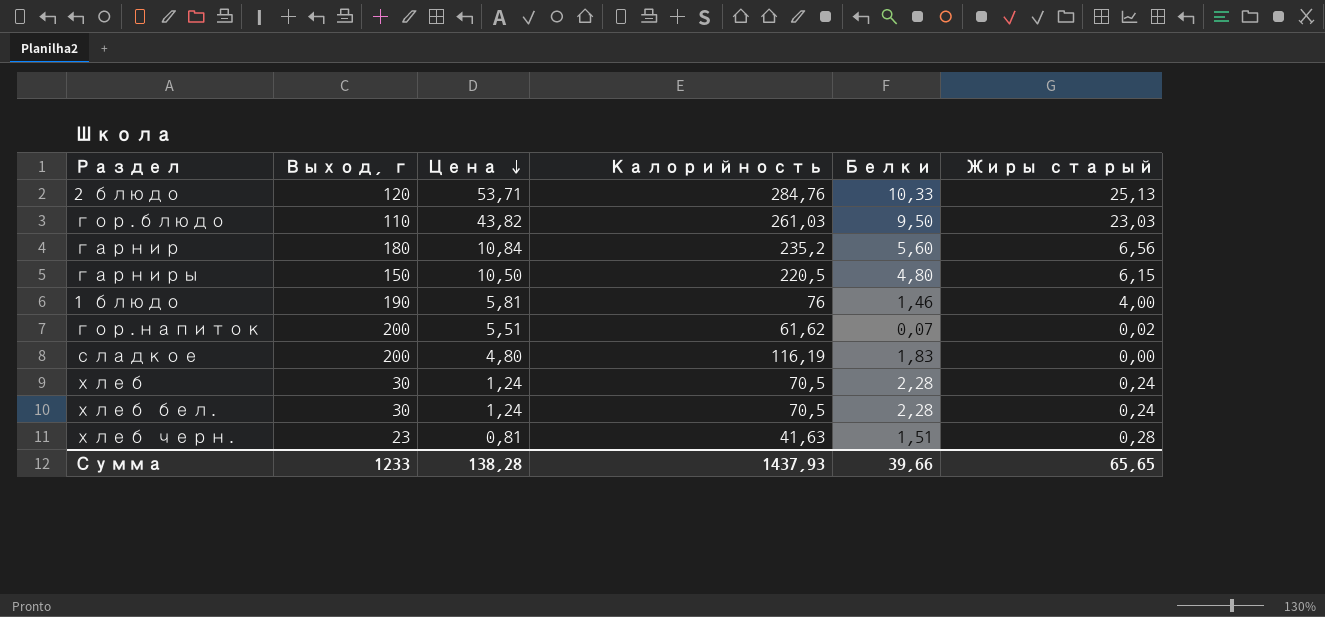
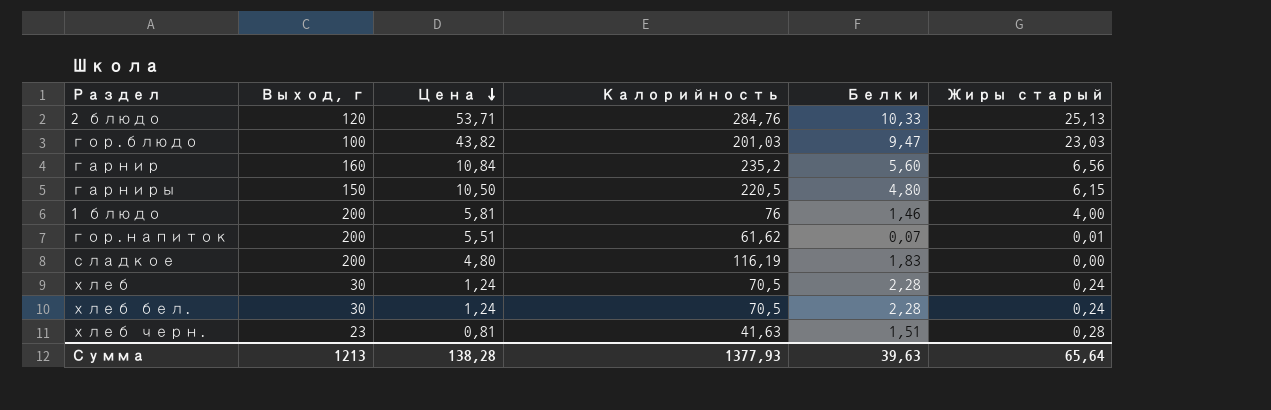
гор.блюдо | Выход, г: 110 -> 100
гор.блюдо | Калорийность: 261,03 -> 201,03
гор.блюдо | Белки: 9,50 -> 9,47
гарнир | Выход, г: 180 -> 160
1 блюдо | Выход, г: 190 -> 200
гор.напиток | Жиры старый: 0,02 -> 0,01
Сумма | Выход, г: 1233 -> 1213
Сумма | Калорийность: 1437,93 -> 1377,93
Сумма | Белки: 39,66 -> 39,63
Сумма | Жиры старый: 65,65 -> 65,64

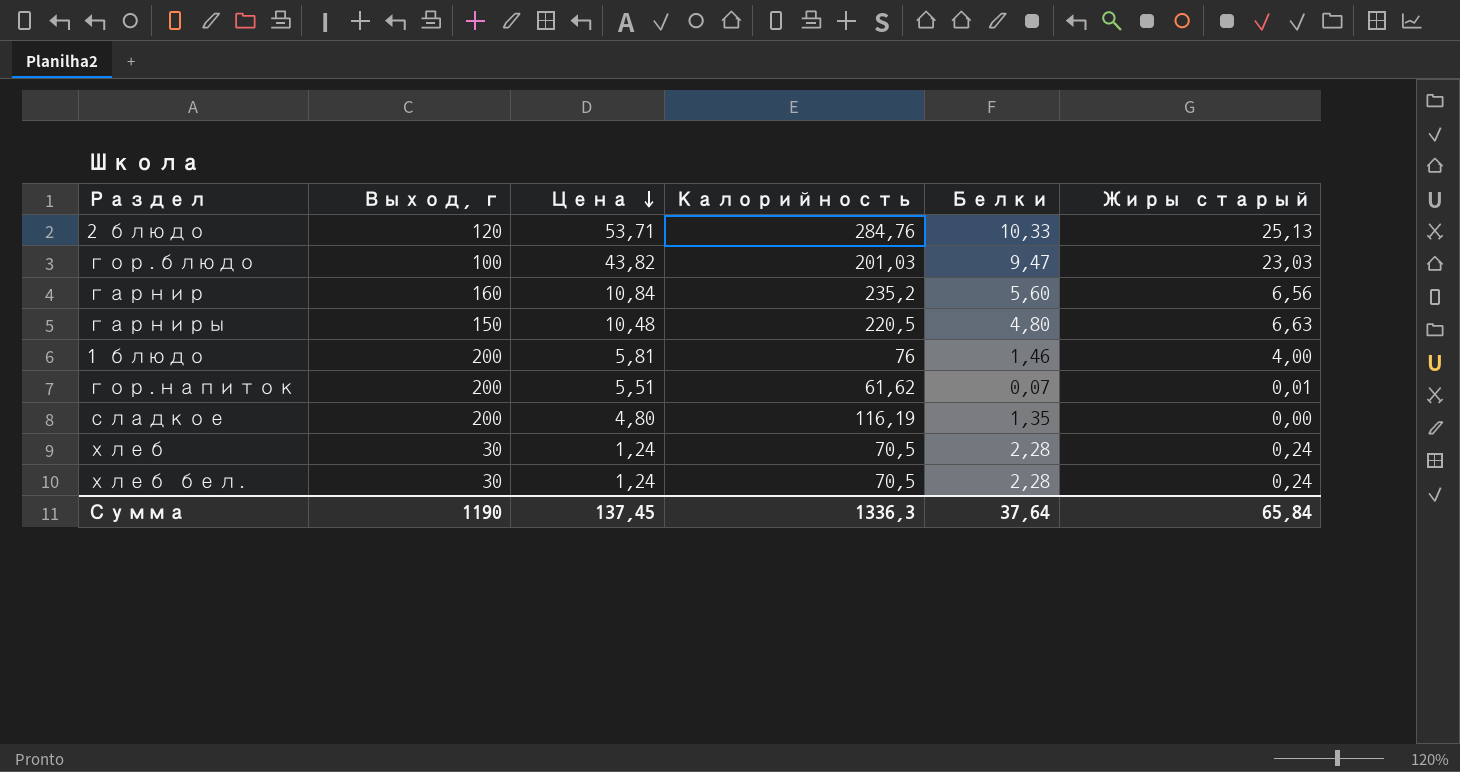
row хлеб черн.: 23 | 0,81 | 41,63 | 1,51 | 0,28 -> none
гарниры | Цена: 10,50 -> 10,48
гарниры | Жиры старый: 6,15 -> 6,63
сладкое | Белки: 1,83 -> 1,35
Сумма | Выход, г: 1213 -> 1190
Сумма | Цена: 138,28 -> 137,45
Сумма | Калорийность: 1377,93 -> 1336,3
Сумма | Белки: 39,63 -> 37,64
Сумма | Жиры старый: 65,64 -> 65,84

